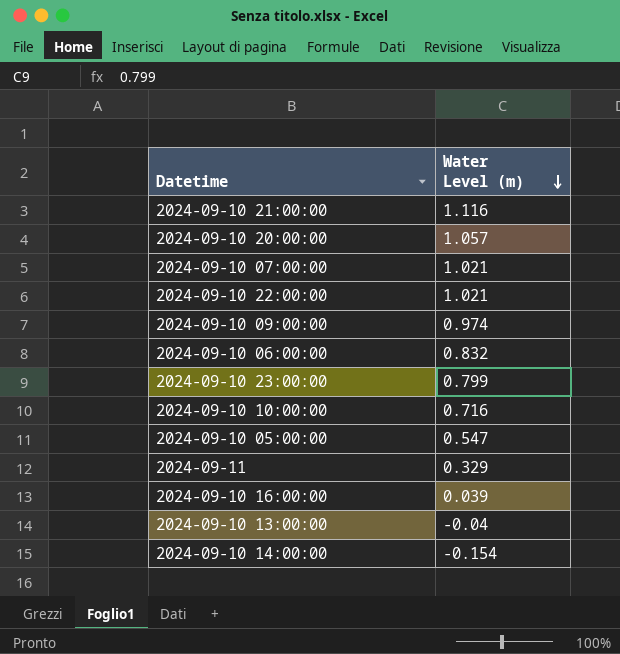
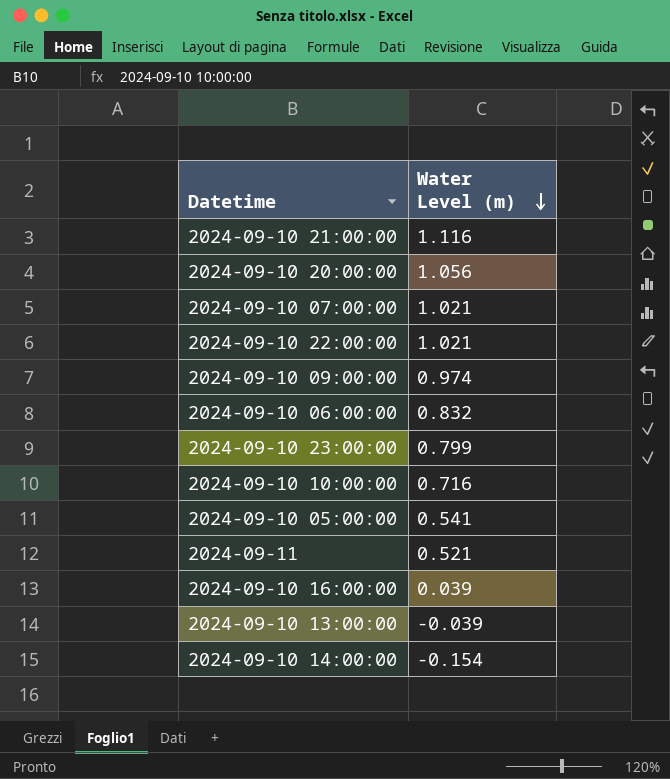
2024-09-10 20:00:00 | Water Level (m): 1.057 -> 1.056
2024-09-10 05:00:00 | Water Level (m): 0.547 -> 0.541
2024-09-11 | Water Level (m): 0.329 -> 0.521
2024-09-10 13:00:00 | Water Level (m): -0.04 -> -0.039

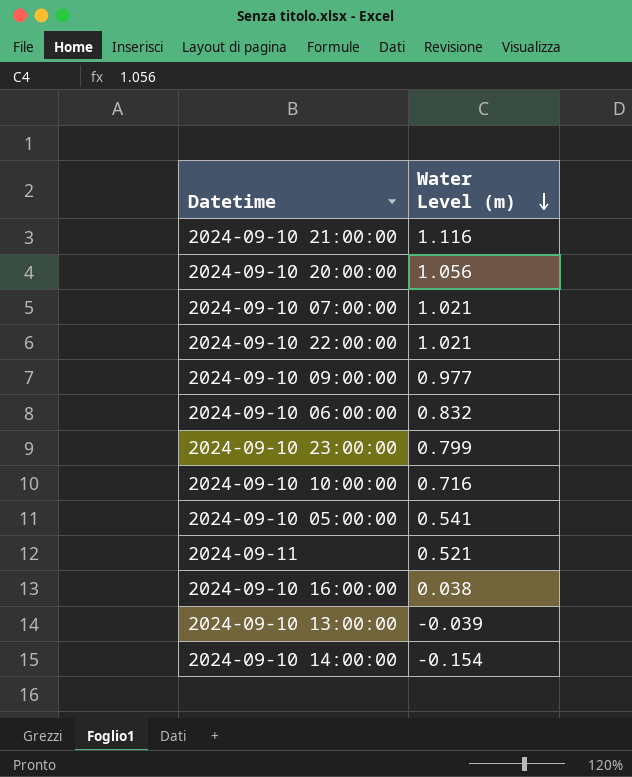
2024-09-10 09:00:00 | Water Level (m): 0.974 -> 0.977
2024-09-10 16:00:00 | Water Level (m): 0.039 -> 0.038

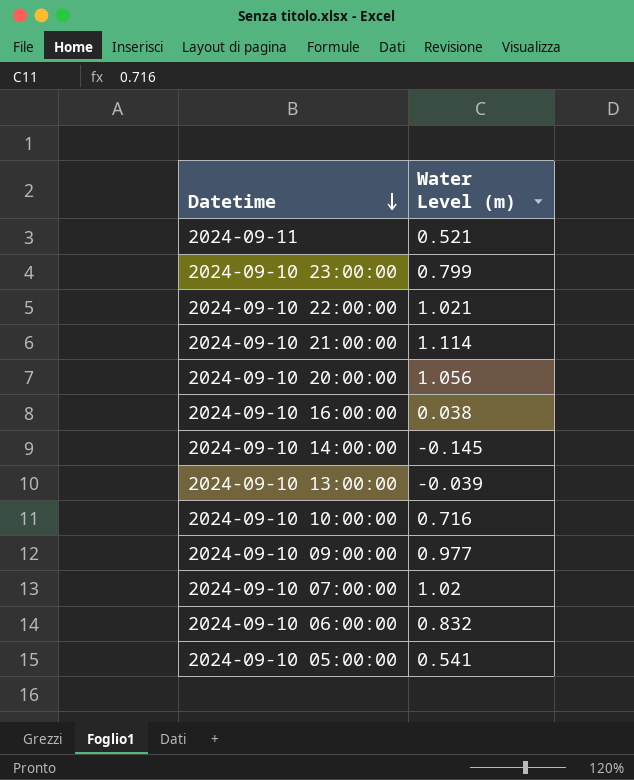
row order: Water Level (m) descending -> Datetime descending
2024-09-10 21:00:00 | Water Level (m): 1.116 -> 1.114
2024-09-10 14:00:00 | Water Level (m): -0.154 -> -0.145
2024-09-10 07:00:00 | Water Level (m): 1.021 -> 1.02

